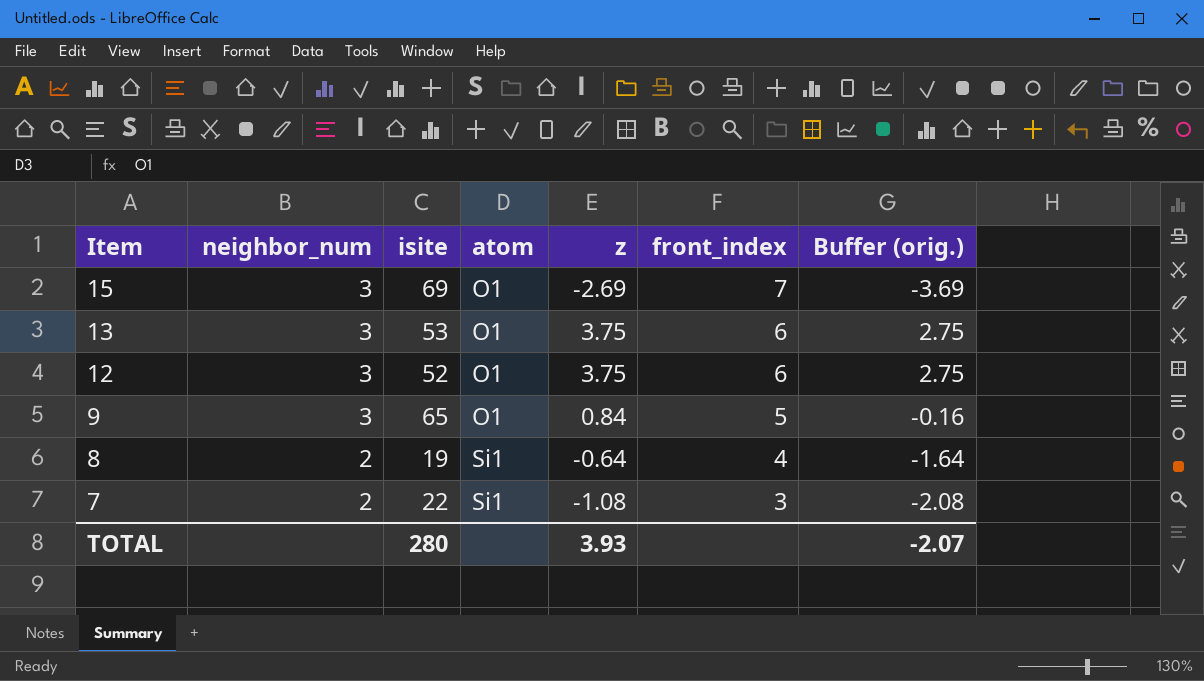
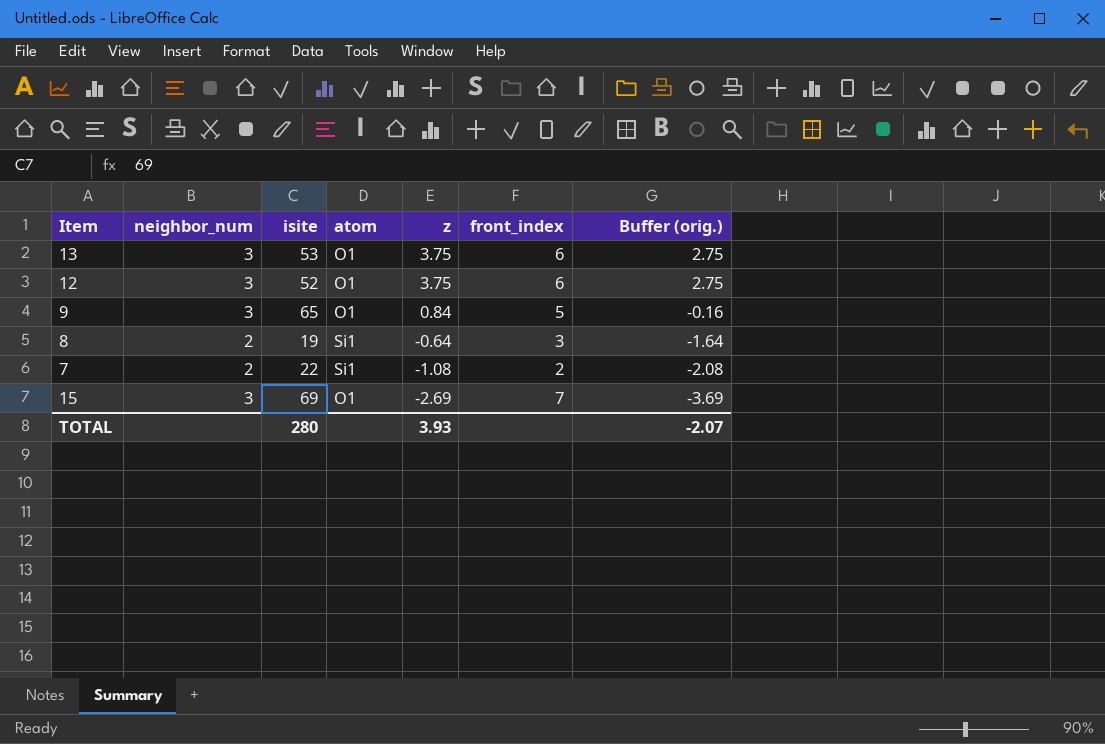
row order: Item descending -> z descending
8 | front_index: 4 -> 3
7 | front_index: 3 -> 2

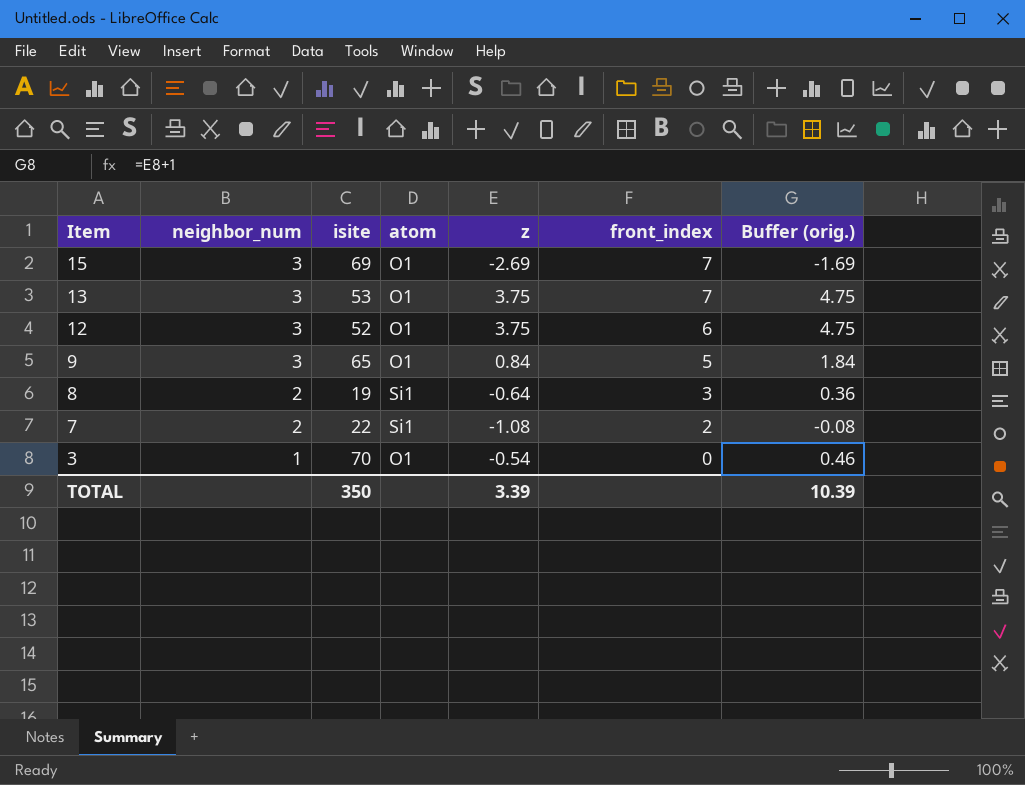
row order: z descending -> Item descending
column Buffer (orig.) | formula: [z] - 1 -> [z] + 1
13 | front_index: 6 -> 7
row 3: none -> 1 | 70 | O1 | -0.54 | 0 | 0.46
TOTAL | isite: 280 -> 350
TOTAL | z: 3.93 -> 3.39
TOTAL | Buffer (orig.): -2.07 -> 10.39

